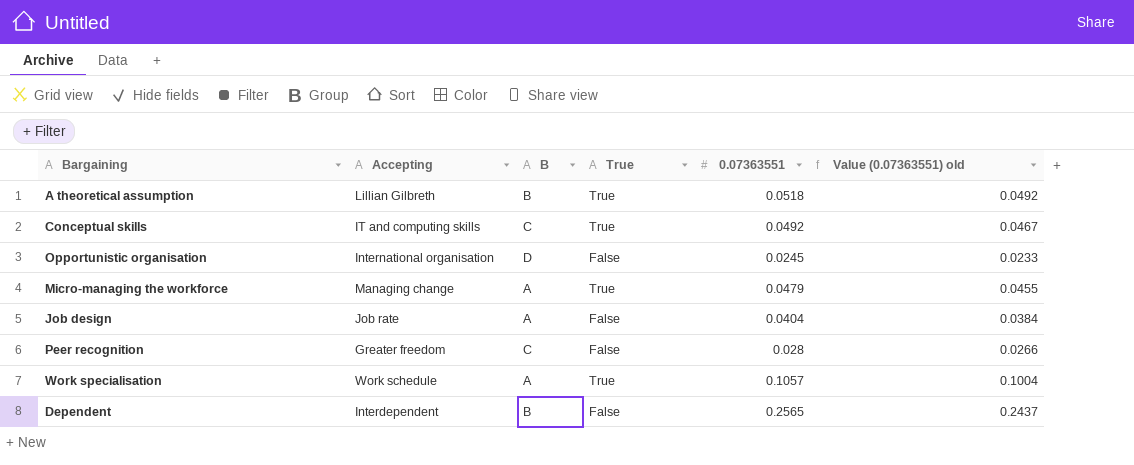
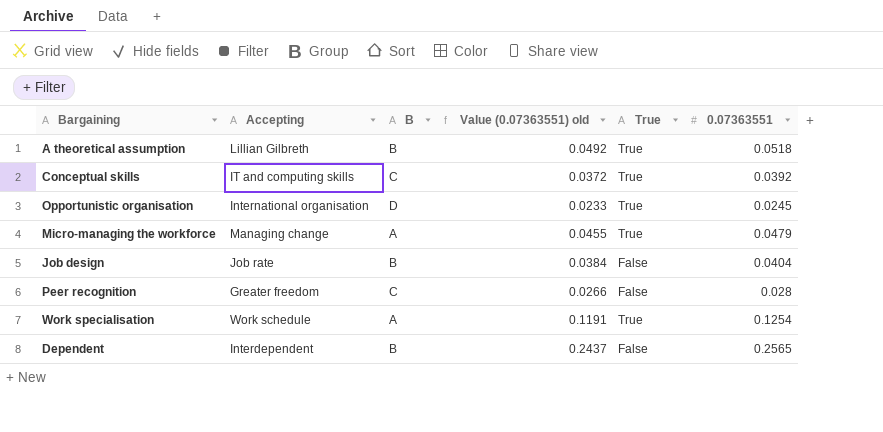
column Value (0.07363551) old | position: 6 -> 4
Conceptual skills | Value (0.07363551) old: 0.0467 -> 0.0372
Conceptual skills | 0.07363551: 0.0492 -> 0.0392
Opportunistic organisation | True: False -> True
Job design | B: A -> B
Work specialisation | Value (0.07363551) old: 0.1004 -> 0.1191
Work specialisation | 0.07363551: 0.1057 -> 0.1254

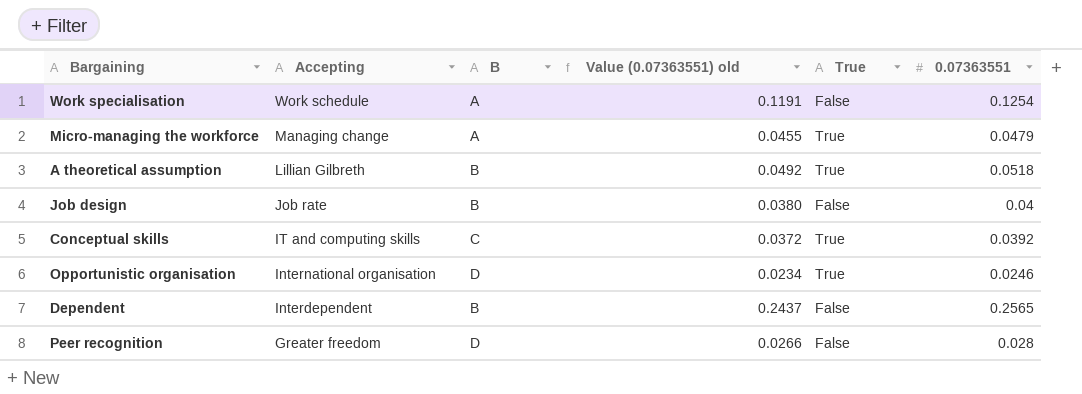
row order: none -> Accepting descending
Work specialisation | True: True -> False
Job design | Value (0.07363551) old: 0.0384 -> 0.0380
Job design | 0.07363551: 0.0404 -> 0.04
Opportunistic organisation | Value (0.07363551) old: 0.0233 -> 0.0234
Opportunistic organisation | 0.07363551: 0.0245 -> 0.0246
Peer recognition | B: C -> D

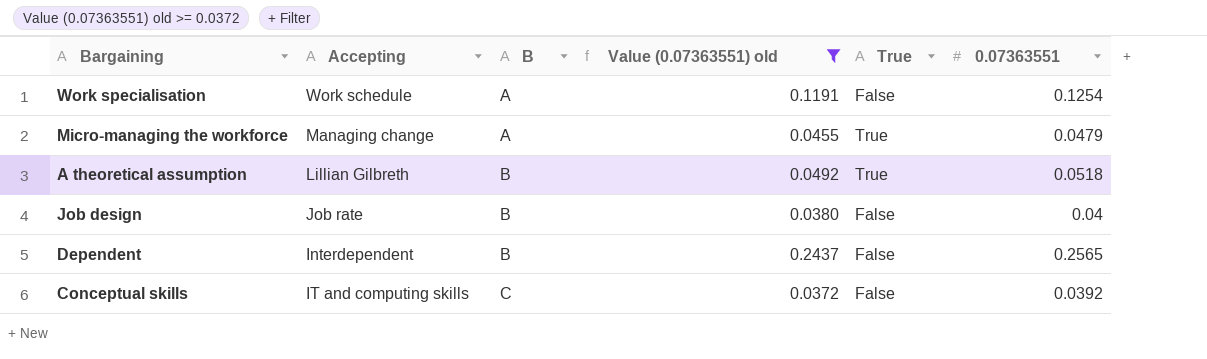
filter: none -> Value (0.07363551) old >= 0.0372
row order: Accepting descending -> B ascending
Conceptual skills | True: True -> False

